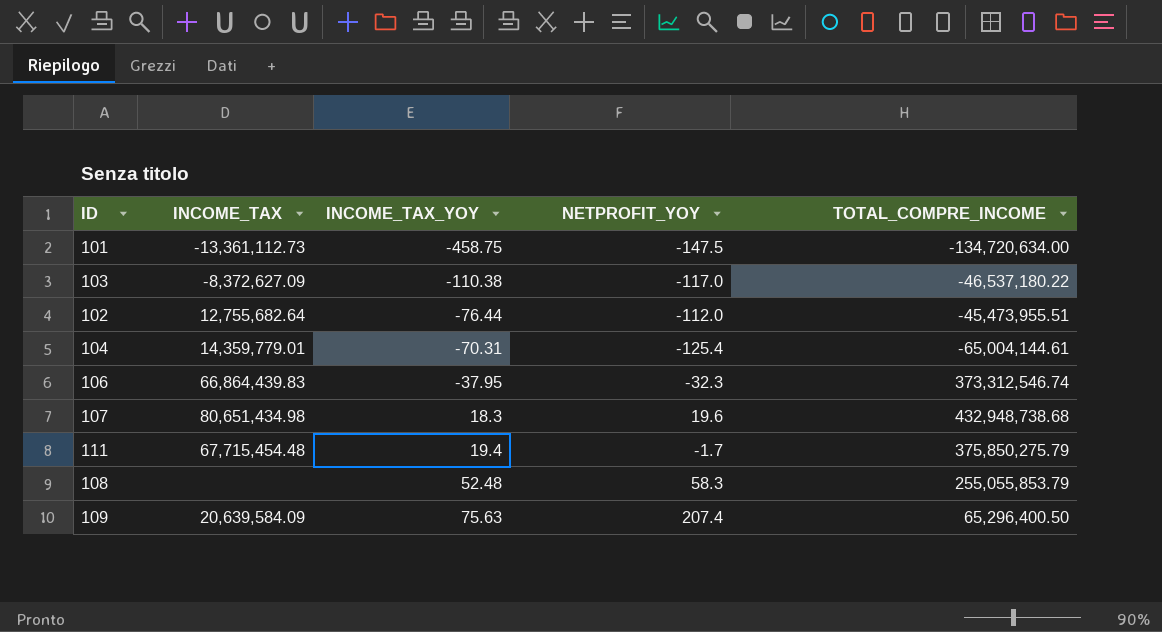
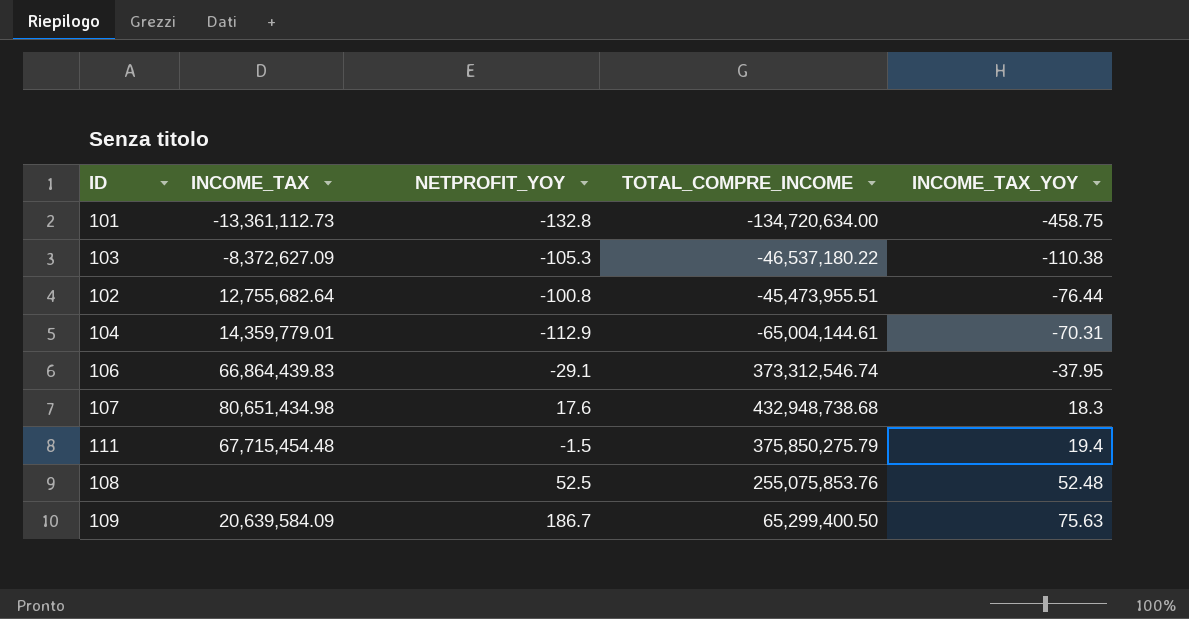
column INCOME_TAX_YOY | position: 3 -> 5
101 | NETPROFIT_YOY: -147.5 -> -132.8
103 | NETPROFIT_YOY: -117.0 -> -105.3
102 | NETPROFIT_YOY: -112.0 -> -100.8
104 | NETPROFIT_YOY: -125.4 -> -112.9
106 | NETPROFIT_YOY: -32.3 -> -29.1
107 | NETPROFIT_YOY: 19.6 -> 17.6
111 | NETPROFIT_YOY: -1.7 -> -1.5
108 | NETPROFIT_YOY: 58.3 -> 52.5
108 | TOTAL_COMPRE_INCOME: 255,055,853.79 -> 255,075,853.76
109 | NETPROFIT_YOY: 207.4 -> 186.7
109 | TOTAL_COMPRE_INCOME: 65,296,400.50 -> 65,299,400.50

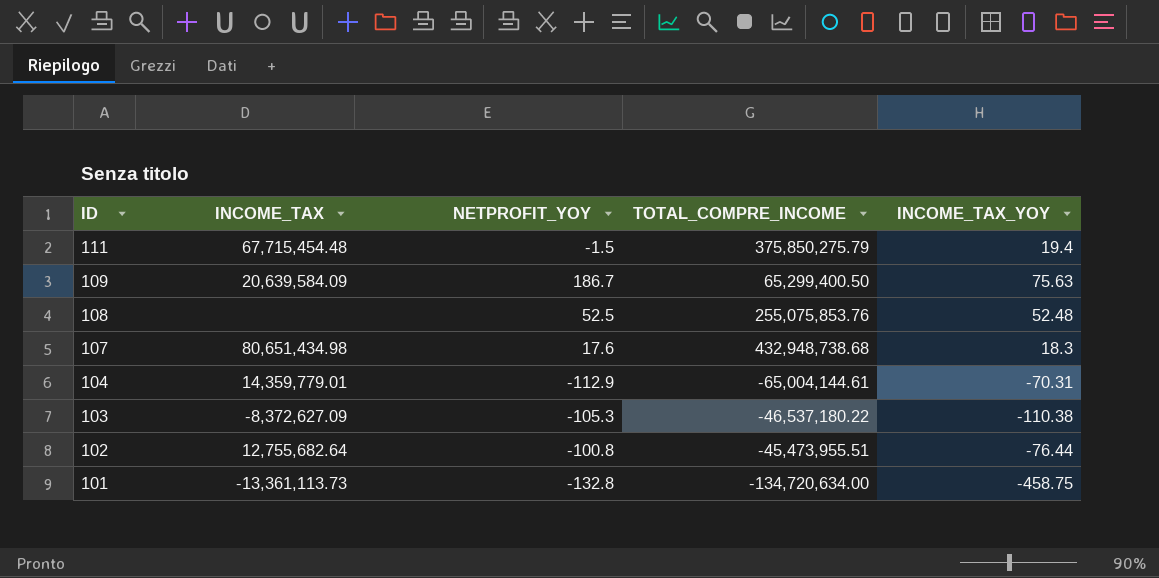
row order: INCOME_TAX_YOY ascending -> ID descending
row 106: 66,864,439.83 | -29.1 | 373,312,546.74 | -37.95 -> none
101 | INCOME_TAX: -13,361,112.73 -> -13,361,113.73

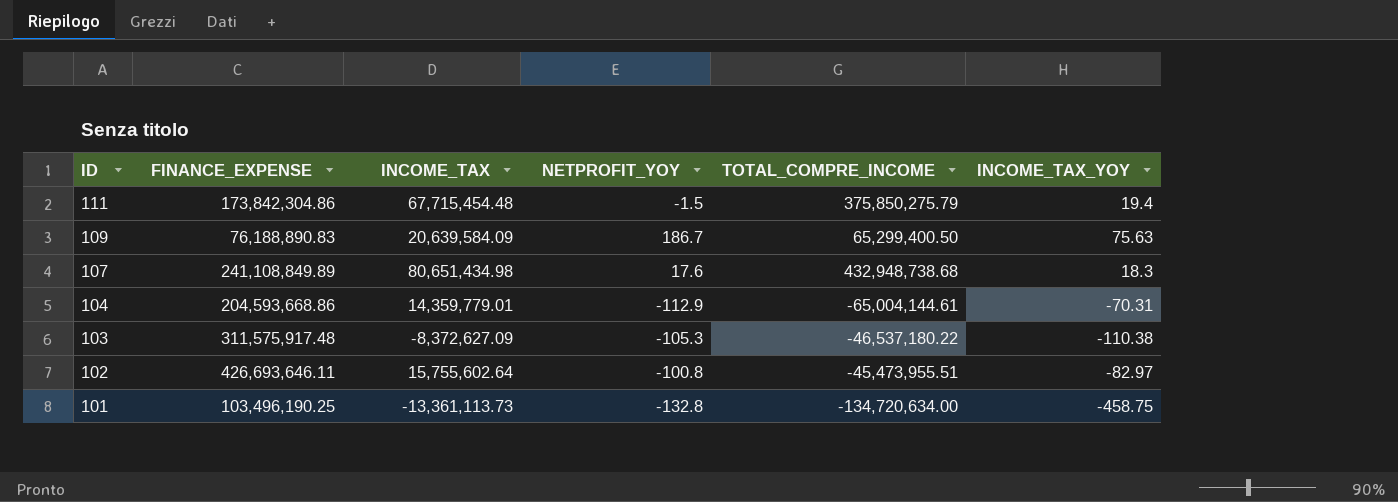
column FINANCE_EXPENSE | position: none -> 2
row 108: none | 52.5 | 255,075,853.76 | 52.48 -> none
102 | INCOME_TAX: 12,755,682.64 -> 15,755,602.64
102 | INCOME_TAX_YOY: -76.44 -> -82.97

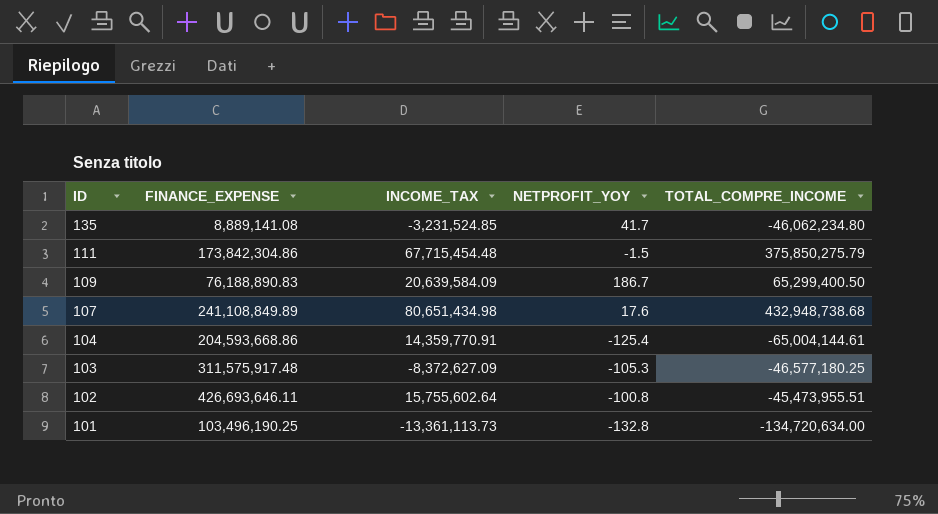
column INCOME_TAX_YOY | position: 6 -> none
row 135: none -> 8,889,141.08 | -3,231,524.85 | 41.7 | -46,062,234.80
104 | INCOME_TAX: 14,359,779.01 -> 14,359,770.91
104 | NETPROFIT_YOY: -112.9 -> -125.4
103 | TOTAL_COMPRE_INCOME: -46,537,180.22 -> -46,577,180.25

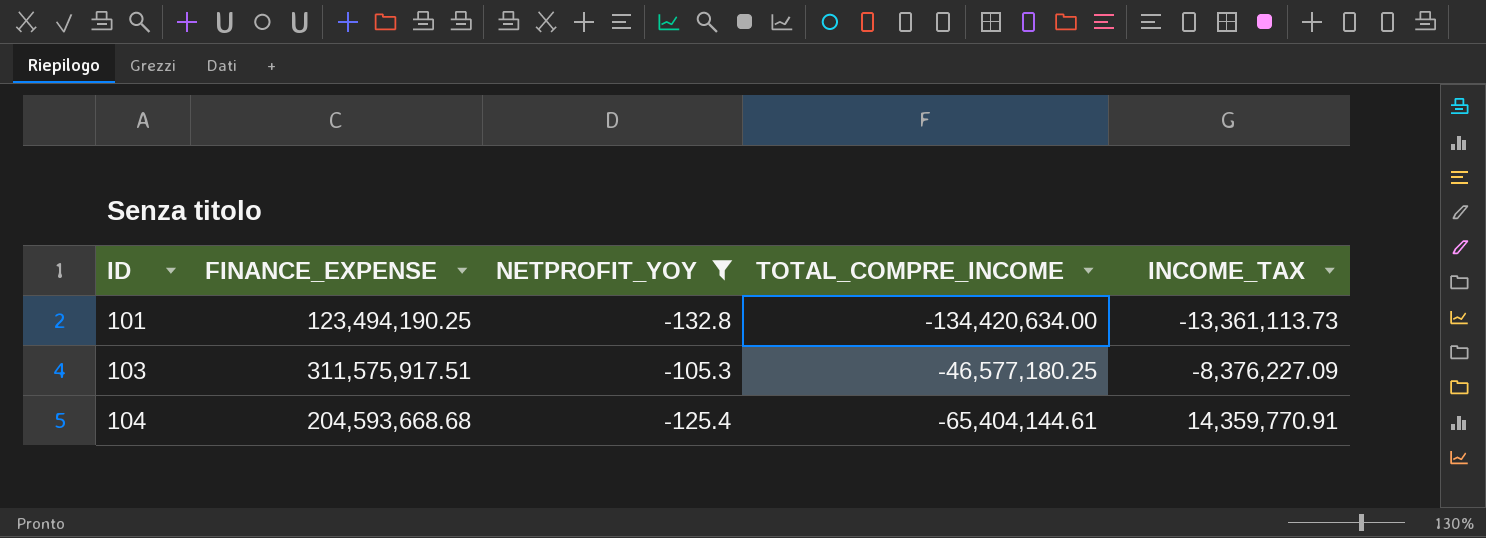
filter: none -> NETPROFIT_YOY <= -105.3
row order: ID descending -> ID ascending
column INCOME_TAX | position: 3 -> 5
101 | FINANCE_EXPENSE: 103,496,190.25 -> 123,494,190.25
101 | TOTAL_COMPRE_INCOME: -134,720,634.00 -> -134,420,634.00
103 | FINANCE_EXPENSE: 311,575,917.48 -> 311,575,917.51
103 | INCOME_TAX: -8,372,627.09 -> -8,376,227.09
104 | FINANCE_EXPENSE: 204,593,668.86 -> 204,593,668.68
104 | TOTAL_COMPRE_INCOME: -65,004,144.61 -> -65,404,144.61

